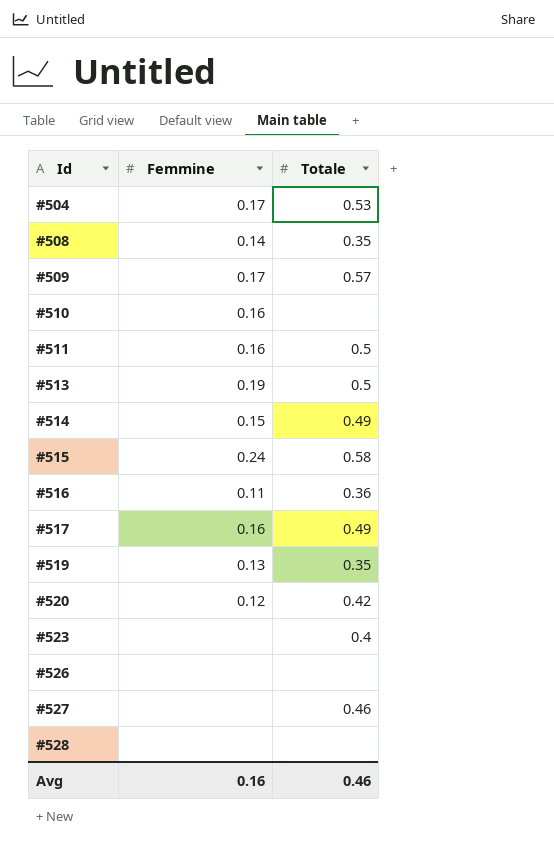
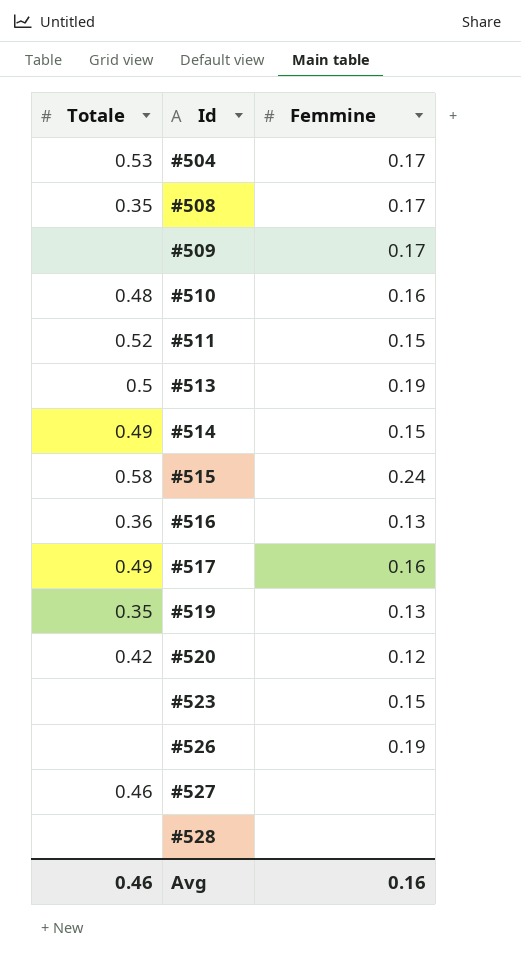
column Totale | position: 3 -> 1
#508 | Femmine: 0.14 -> 0.17
#509 | Totale: 0.57 -> none
#510 | Totale: none -> 0.48
#511 | Totale: 0.5 -> 0.52
#511 | Femmine: 0.16 -> 0.15
#516 | Femmine: 0.11 -> 0.13
#523 | Totale: 0.4 -> none
#523 | Femmine: none -> 0.15
#526 | Femmine: none -> 0.19

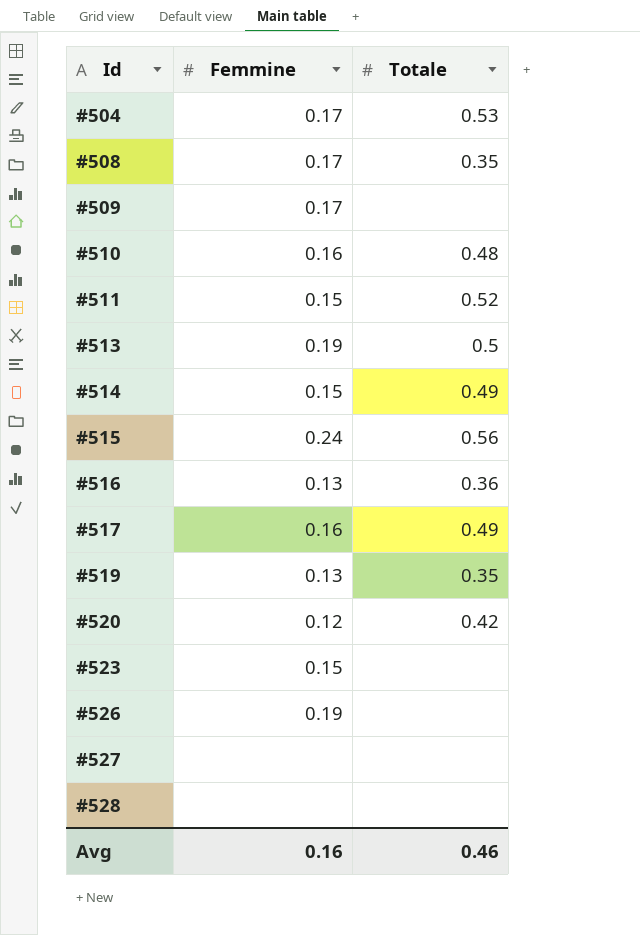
column Totale | position: 1 -> 3
#515 | Totale: 0.58 -> 0.56
#527 | Totale: 0.46 -> none

